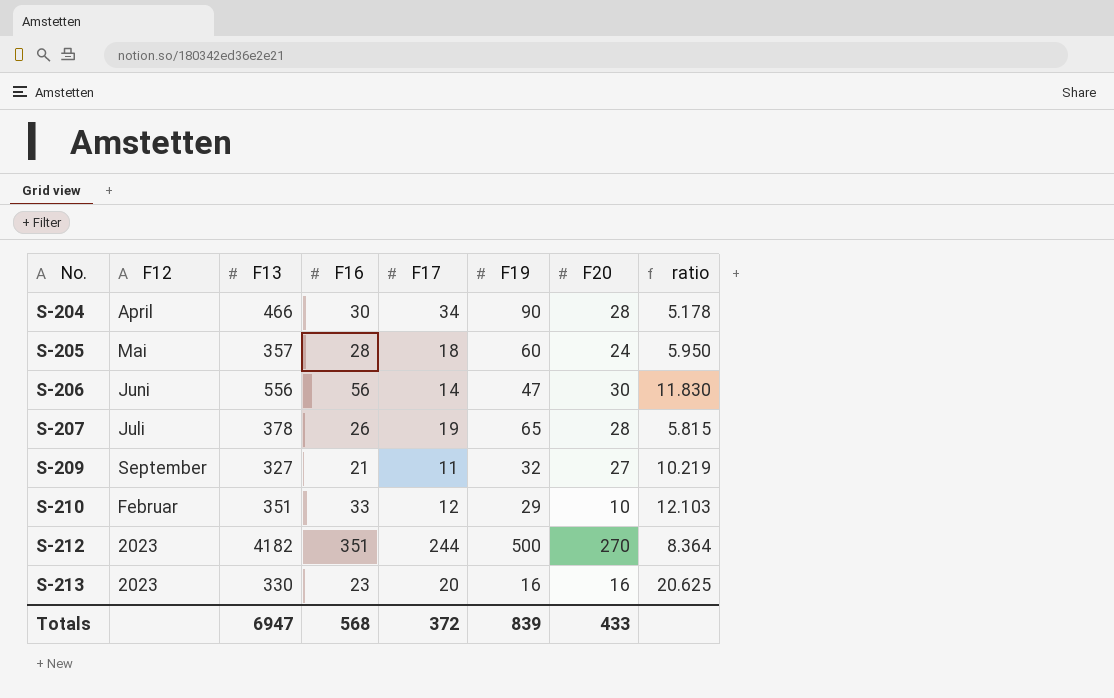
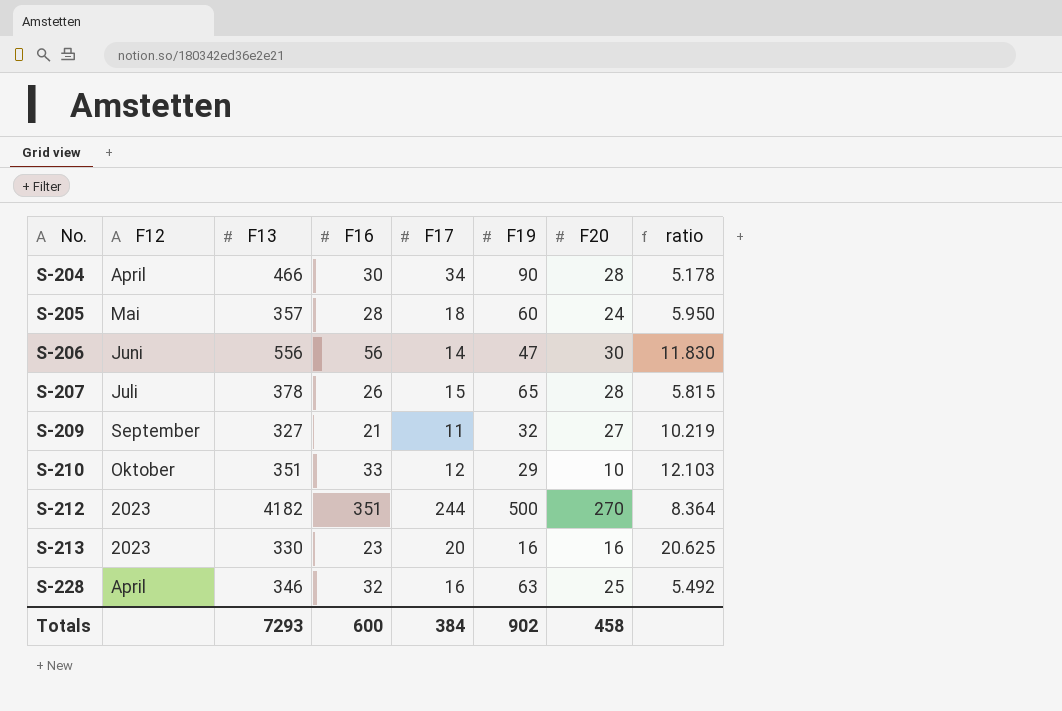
S-207 | F17: 19 -> 15
S-210 | F12: Februar -> Oktober
row S-228: none -> April | 346 | 32 | 16 | 63 | 25 | 5.492
Totals | F13: 6947 -> 7293
Totals | F16: 568 -> 600
Totals | F17: 372 -> 384
Totals | F19: 839 -> 902
Totals | F20: 433 -> 458

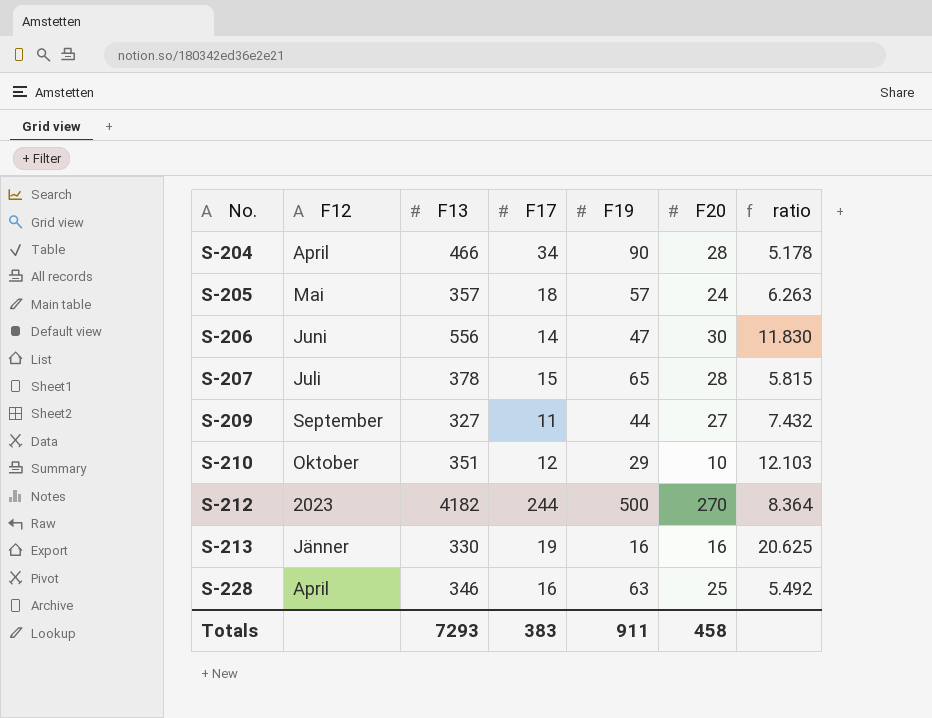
column F16 | position: 4 -> none
S-205 | F19: 60 -> 57
S-205 | ratio: 5.950 -> 6.263
S-209 | F19: 32 -> 44
S-209 | ratio: 10.219 -> 7.432
S-213 | F12: 2023 -> Jänner
S-213 | F17: 20 -> 19
Totals | F17: 384 -> 383
Totals | F19: 902 -> 911

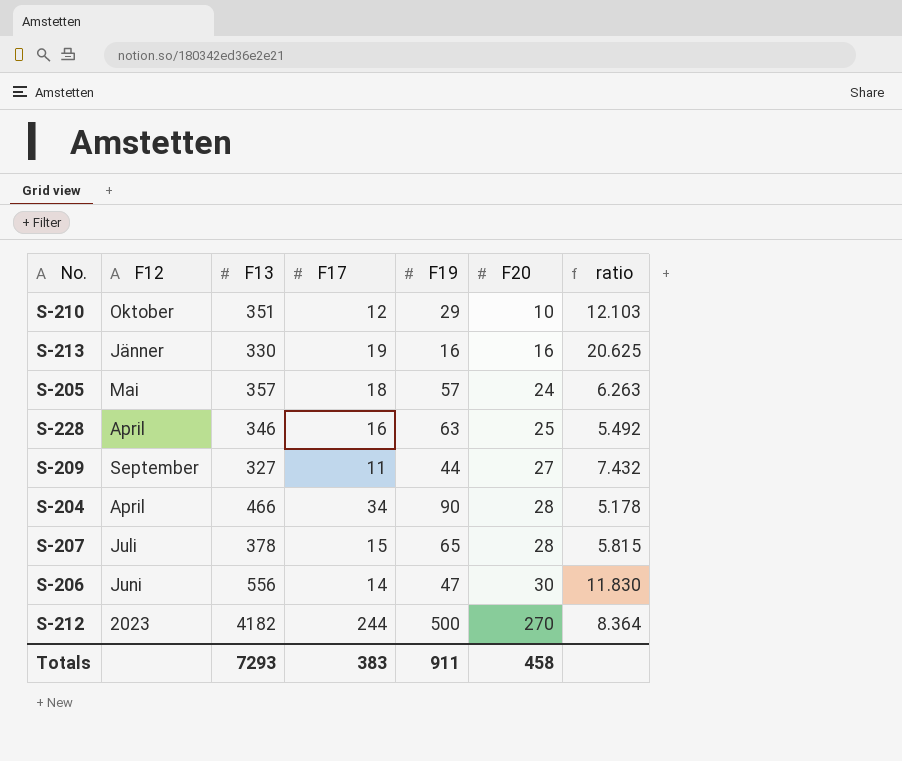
row order: No. ascending -> F20 ascending

